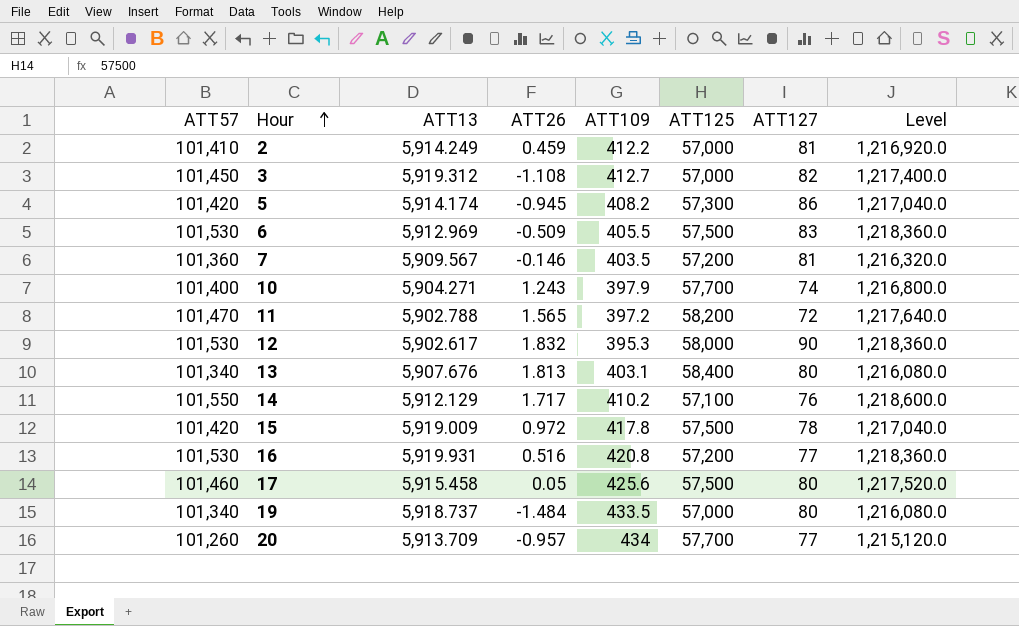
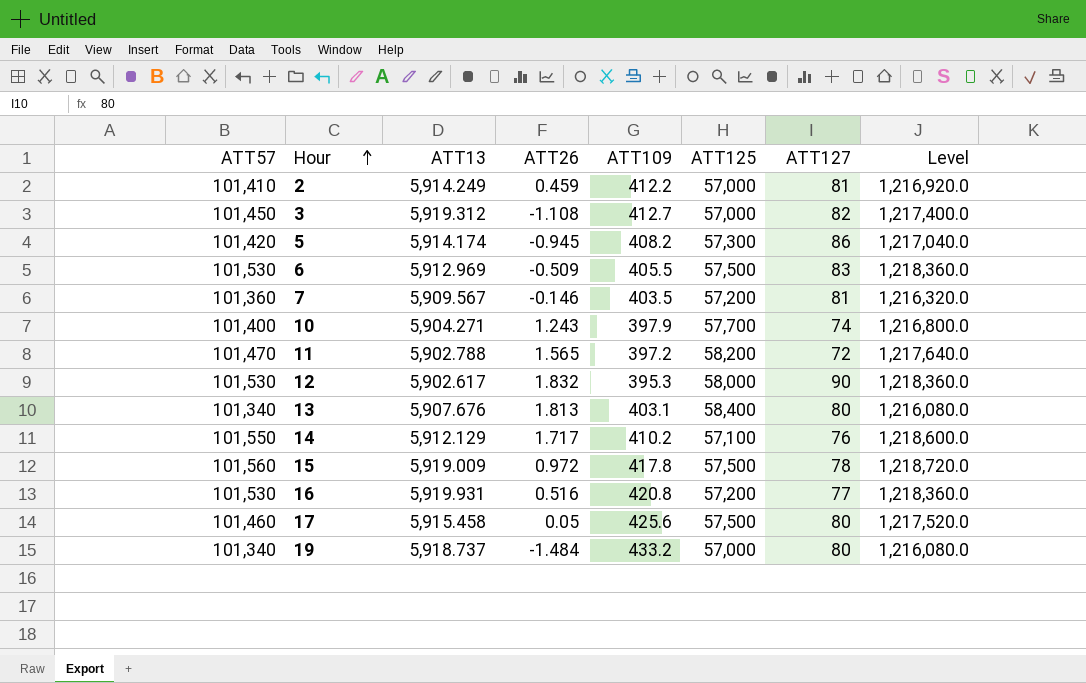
row 20: 101,260 | 5,913.709 | -0.957 | 434 | 57,700 | 77 | 1,215,120.0 -> none
15 | ATT57: 101,420 -> 101,560
15 | Level: 1,217,040.0 -> 1,218,720.0
19 | ATT109: 433.5 -> 433.2

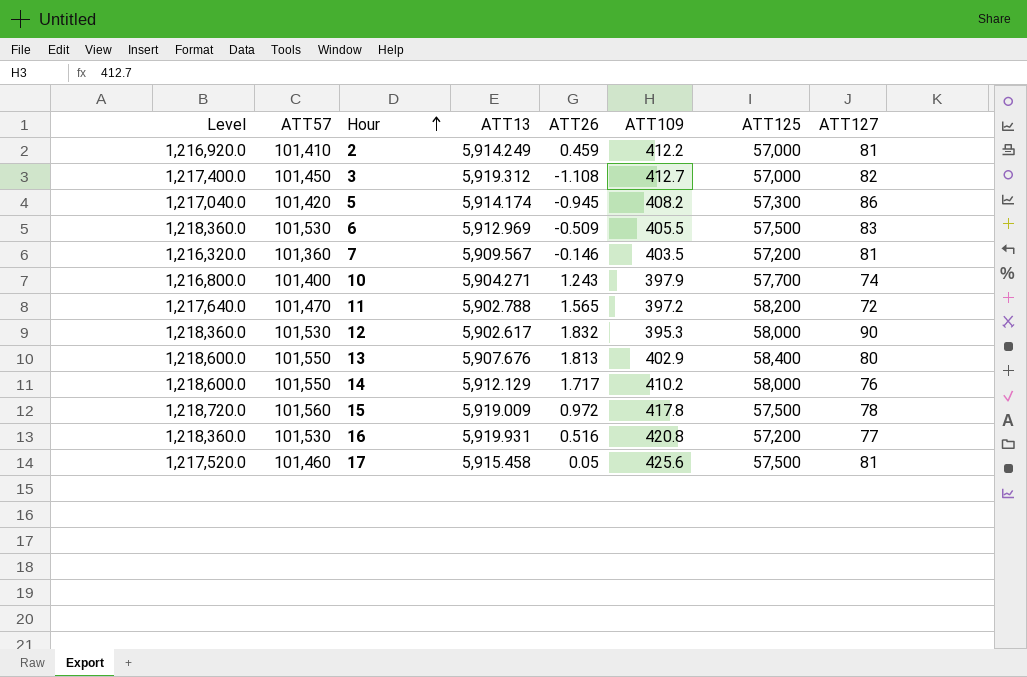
column Level | position: 8 -> 1
row 19: 101,340 | 5,918.737 | -1.484 | 433.2 | 57,000 | 80 | 1,216,080.0 -> none
13 | Level: 1,216,080.0 -> 1,218,600.0
13 | ATT57: 101,340 -> 101,550
13 | ATT109: 403.1 -> 402.9
14 | ATT125: 57,100 -> 58,000
17 | ATT127: 80 -> 81

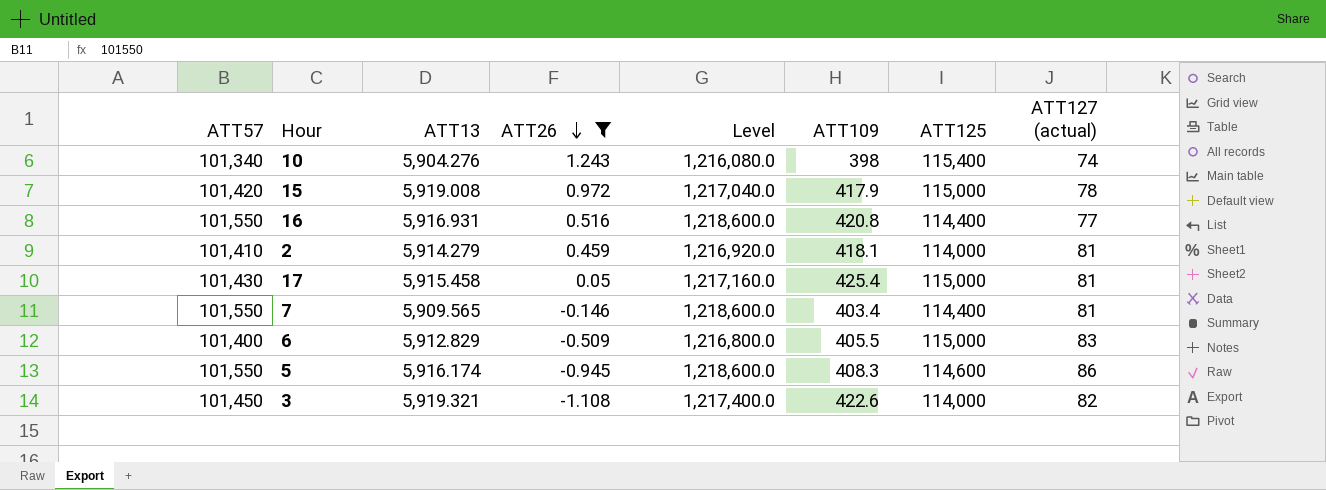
filter: none -> ATT26 <= 1.243
row order: Hour ascending -> ATT26 descending
column Level | position: 1 -> 5
column name: ATT127 -> ATT127 (actual)
10 | ATT57: 101,400 -> 101,340
10 | ATT13: 5,904.271 -> 5,904.276
10 | Level: 1,216,800.0 -> 1,216,080.0
10 | ATT109: 397.9 -> 398
10 | ATT125: 57,700 -> 115,400
15 | ATT57: 101,560 -> 101,420
15 | ATT13: 5,919.009 -> 5,919.008
15 | Level: 1,218,720.0 -> 1,217,040.0
15 | ATT109: 417.8 -> 417.9
15 | ATT125: 57,500 -> 115,000
16 | ATT57: 101,530 -> 101,550
16 | ATT13: 5,919.931 -> 5,916.931
16 | Level: 1,218,360.0 -> 1,218,600.0
16 | ATT125: 57,200 -> 114,400
2 | ATT13: 5,914.249 -> 5,914.279
2 | ATT109: 412.2 -> 418.1
2 | ATT125: 57,000 -> 114,000
17 | ATT57: 101,460 -> 101,430
17 | Level: 1,217,520.0 -> 1,217,160.0
17 | ATT109: 425.6 -> 425.4
17 | ATT125: 57,500 -> 115,000
7 | ATT57: 101,360 -> 101,550
7 | ATT13: 5,909.567 -> 5,909.565
7 | Level: 1,216,320.0 -> 1,218,600.0
7 | ATT109: 403.5 -> 403.4
7 | ATT125: 57,200 -> 114,400
6 | ATT57: 101,530 -> 101,400
6 | ATT13: 5,912.969 -> 5,912.829
6 | Level: 1,218,360.0 -> 1,216,800.0
6 | ATT125: 57,500 -> 115,000
5 | ATT57: 101,420 -> 101,550
5 | ATT13: 5,914.174 -> 5,916.174
5 | Level: 1,217,040.0 -> 1,218,600.0
5 | ATT109: 408.2 -> 408.3
5 | ATT125: 57,300 -> 114,600
3 | ATT13: 5,919.312 -> 5,919.321
3 | ATT109: 412.7 -> 422.6
3 | ATT125: 57,000 -> 114,000

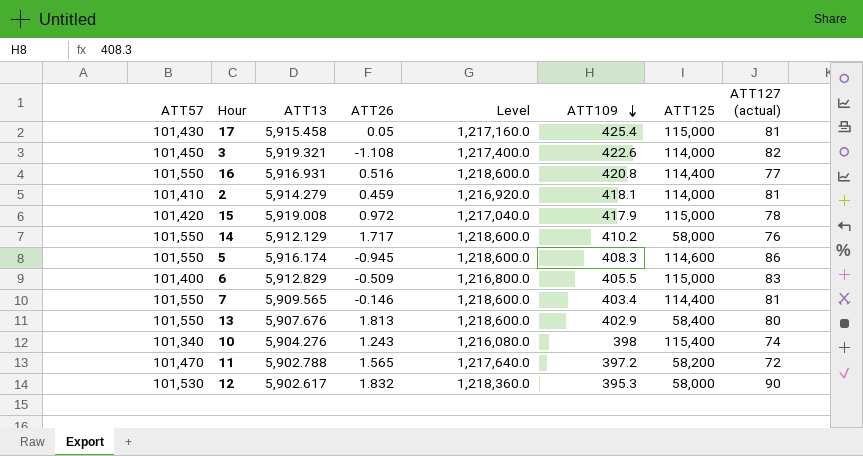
filter: ATT26 <= 1.243 -> none
row order: ATT26 descending -> ATT109 descending

